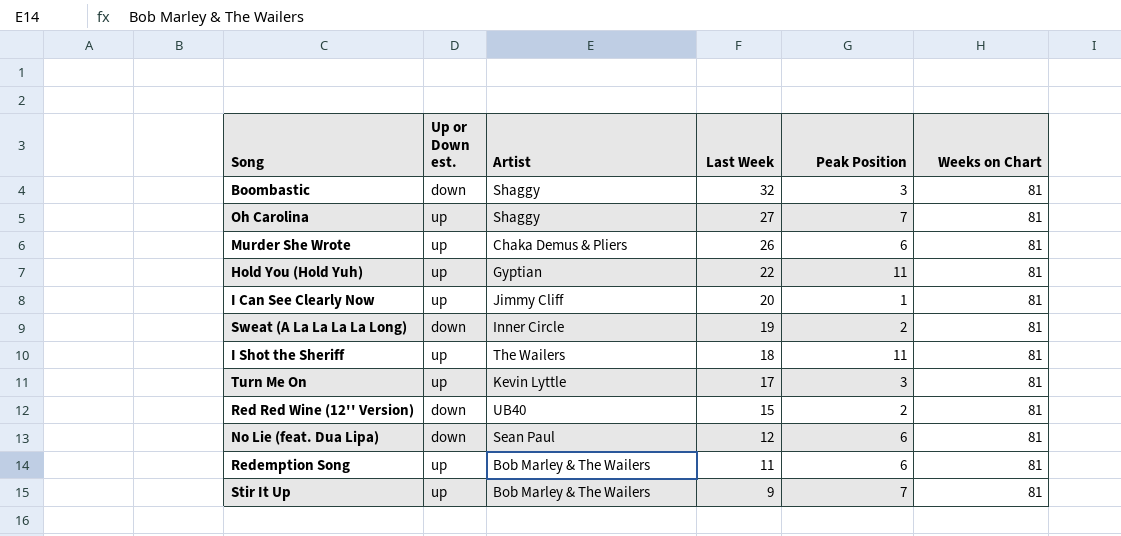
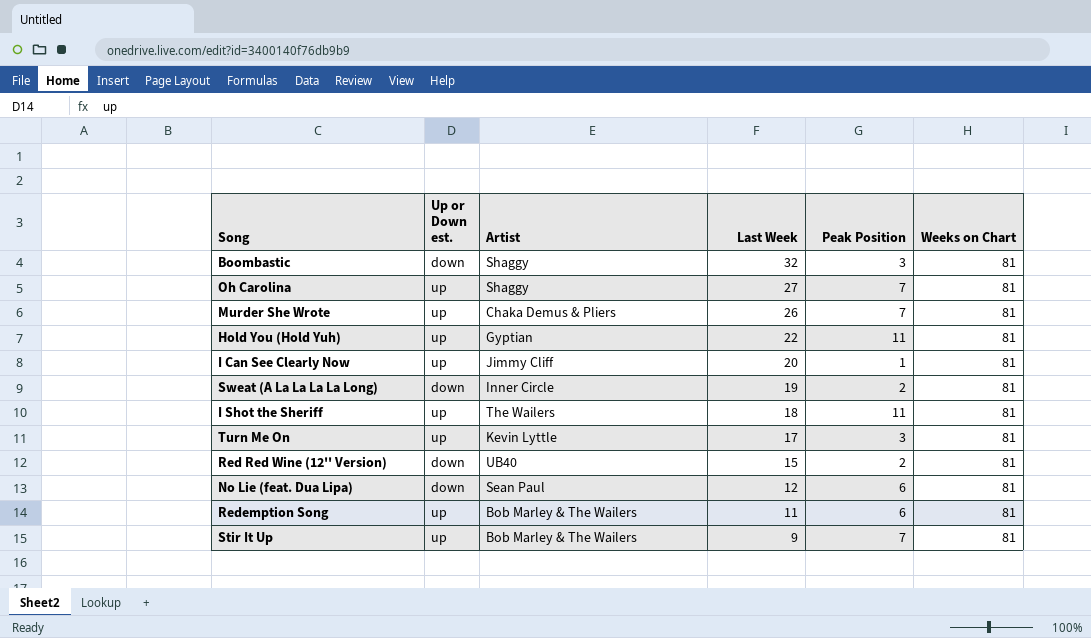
Murder She Wrote | Peak Position: 6 -> 7

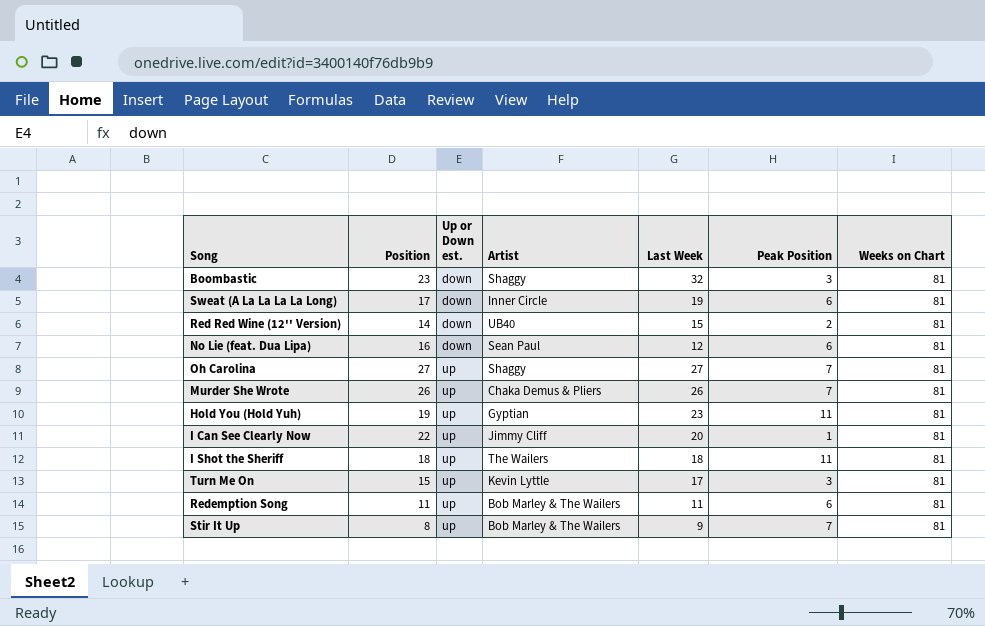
row order: Last Week descending -> Up or Down est. ascending
column Position | position: none -> 2
Sweat (A La La La La Long) | Peak Position: 2 -> 6
Hold You (Hold Yuh) | Last Week: 22 -> 23

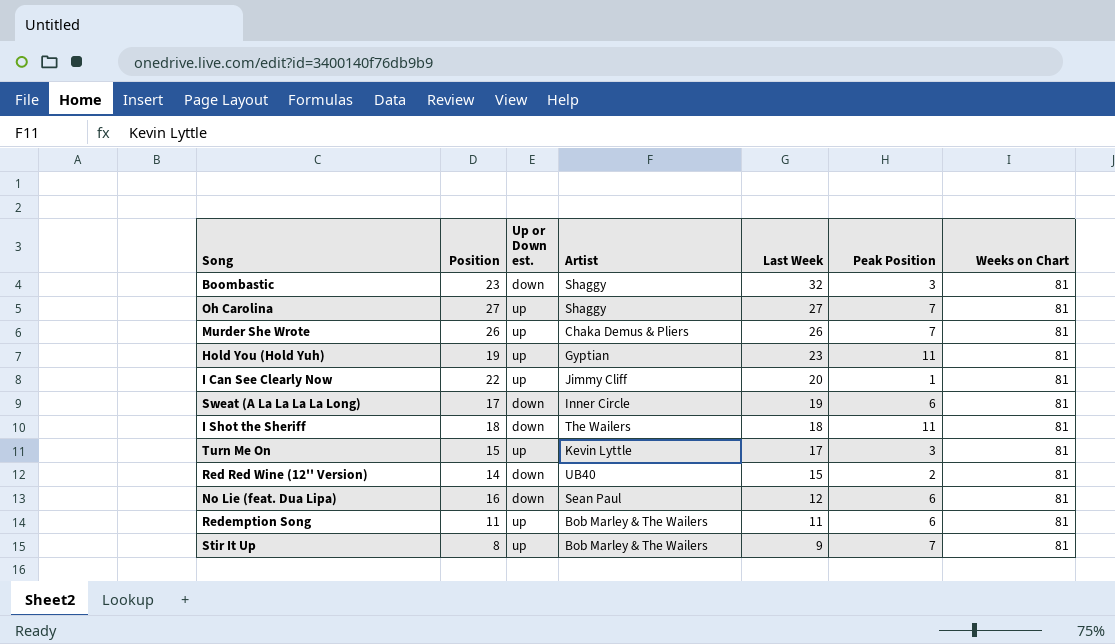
row order: Up or Down est. ascending -> Last Week descending
I Shot the Sheriff | Up or Down est.: up -> down

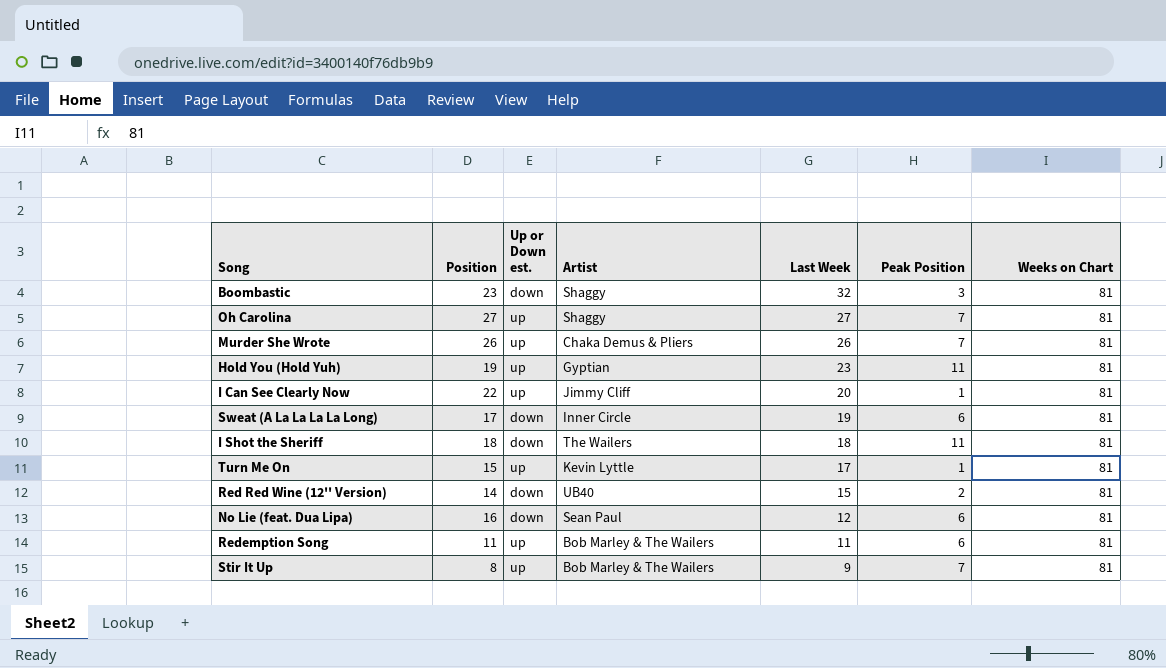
Turn Me On | Peak Position: 3 -> 1

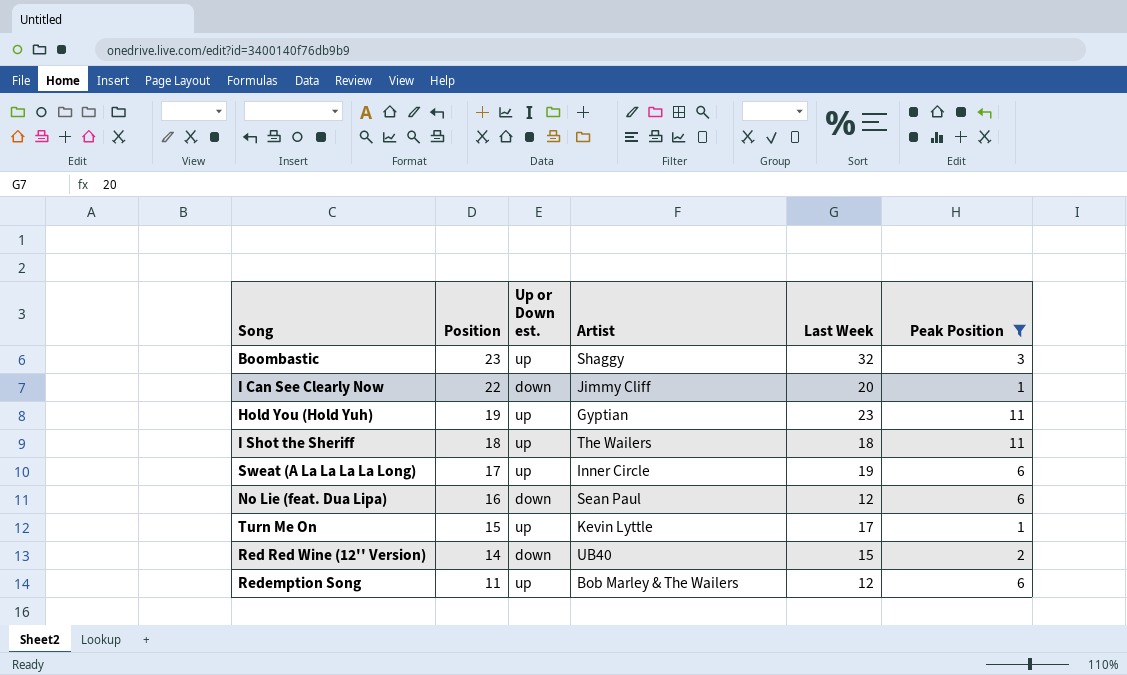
filter: none -> Peak Position != 7
row order: Last Week descending -> Position descending
column Weeks on Chart | position: 7 -> none
Boombastic | Up or Down est.: down -> up
I Can See Clearly Now | Up or Down est.: up -> down
I Shot the Sheriff | Up or Down est.: down -> up
Sweat (A La La La La Long) | Up or Down est.: down -> up
Redemption Song | Last Week: 11 -> 12

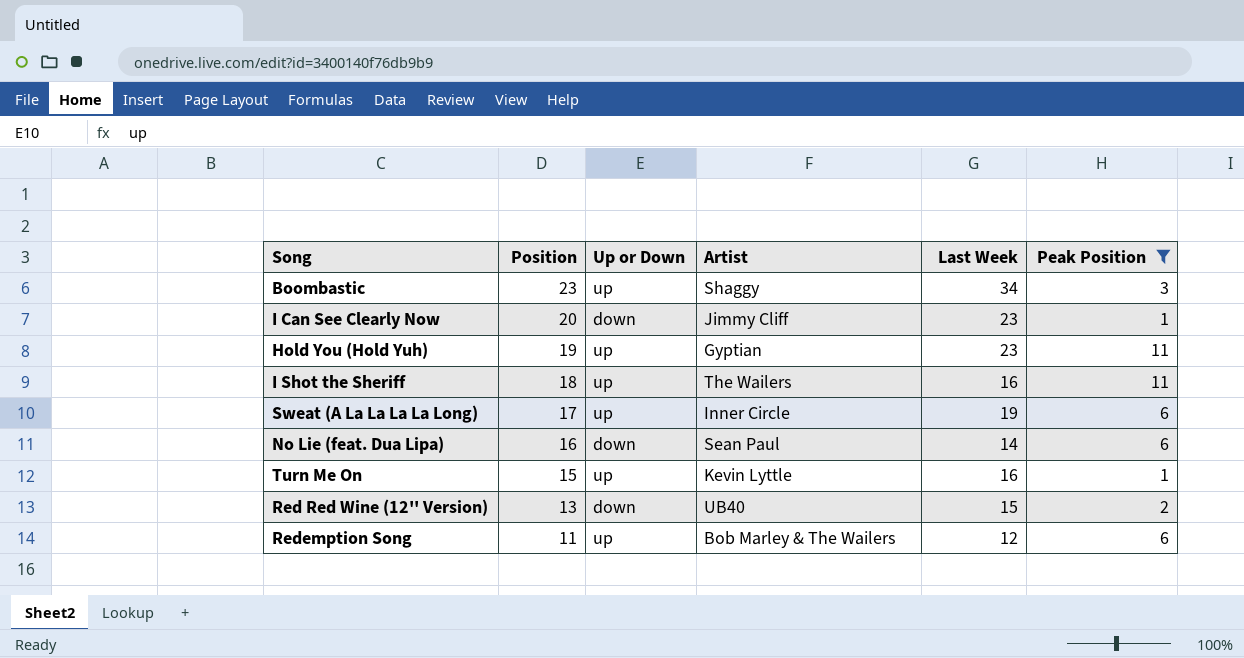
column name: Up or Down est. -> Up or Down
Boombastic | Last Week: 32 -> 34
I Can See Clearly Now | Position: 22 -> 20
I Can See Clearly Now | Last Week: 20 -> 23
I Shot the Sheriff | Last Week: 18 -> 16
No Lie (feat. Dua Lipa) | Last Week: 12 -> 14
Turn Me On | Last Week: 17 -> 16
Red Red Wine (12'' Version) | Position: 14 -> 13

